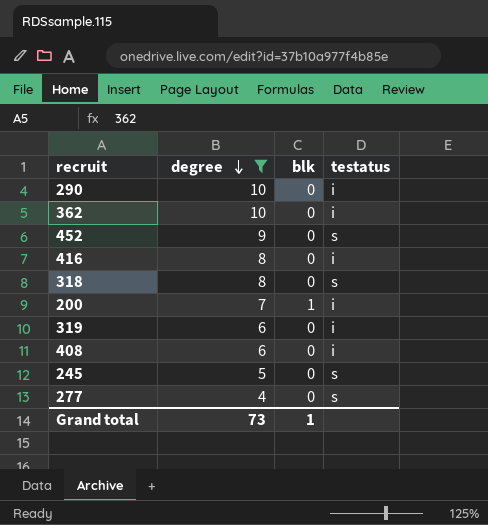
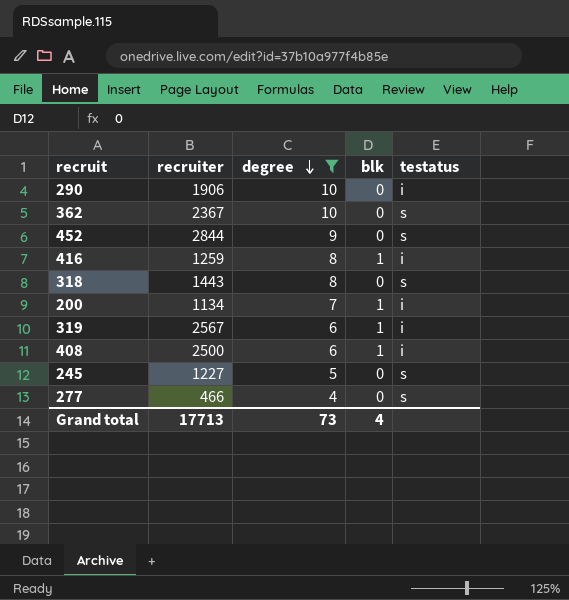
column recruiter | position: none -> 2
362 | testatus: i -> s
416 | blk: 0 -> 1
319 | blk: 0 -> 1
408 | blk: 0 -> 1
Grand total | blk: 1 -> 4

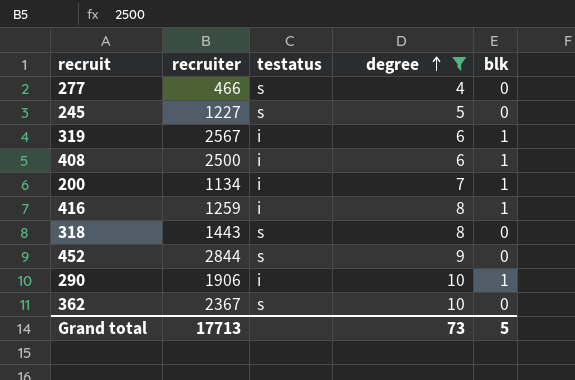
row order: degree descending -> degree ascending
column testatus | position: 5 -> 3
290 | blk: 0 -> 1
Grand total | blk: 4 -> 5

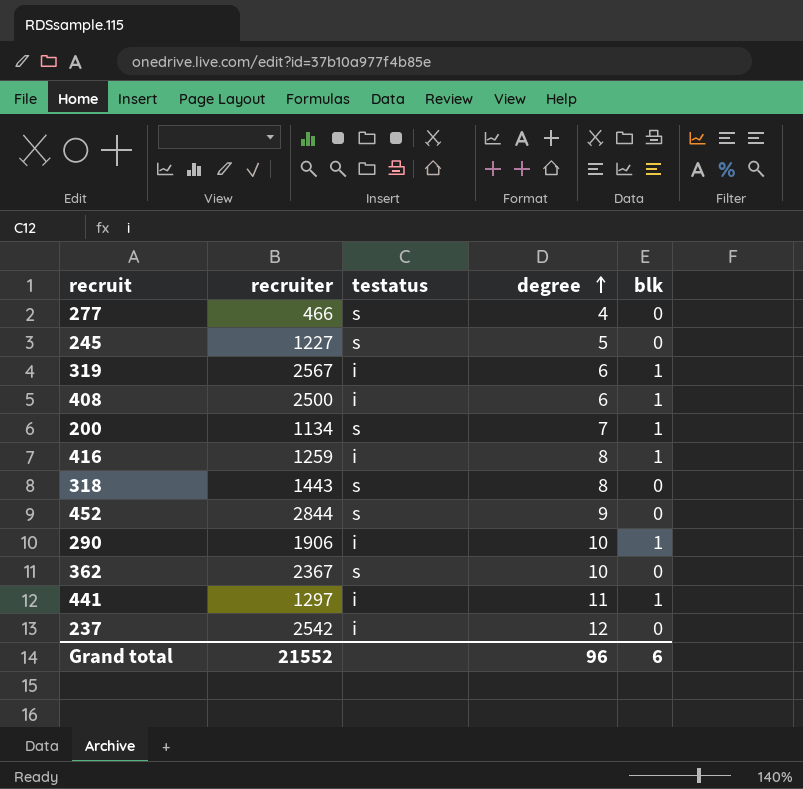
filter: degree <= 10 -> none
200 | testatus: i -> s
Grand total | recruiter: 17713 -> 21552
Grand total | degree: 73 -> 96
Grand total | blk: 5 -> 6

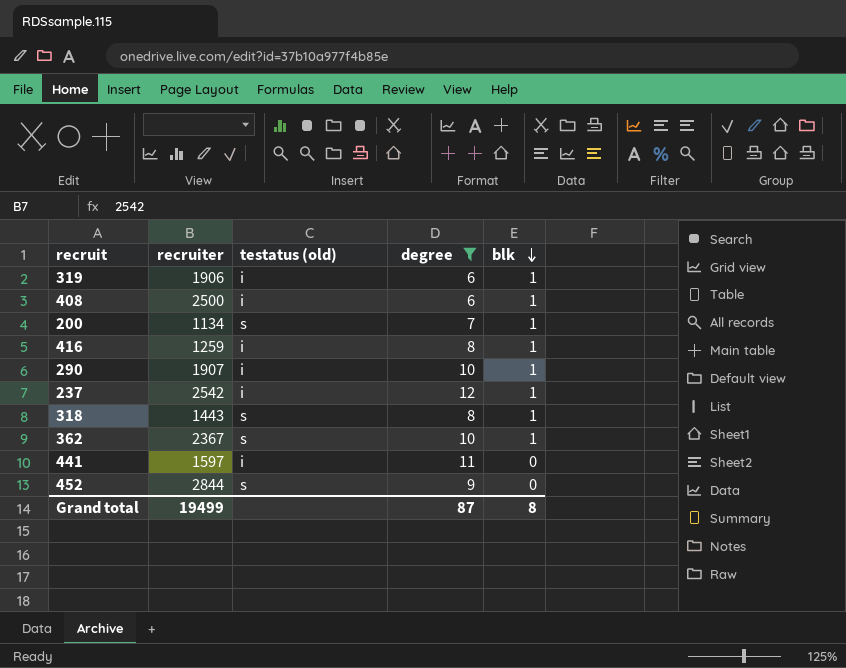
filter: none -> degree >= 6
row order: degree ascending -> blk descending
column name: testatus -> testatus (old)
319 | recruiter: 2567 -> 1906
290 | recruiter: 1906 -> 1907
237 | blk: 0 -> 1
318 | blk: 0 -> 1
362 | blk: 0 -> 1
441 | recruiter: 1297 -> 1597
441 | blk: 1 -> 0
Grand total | recruiter: 21552 -> 19499
Grand total | degree: 96 -> 87
Grand total | blk: 6 -> 8

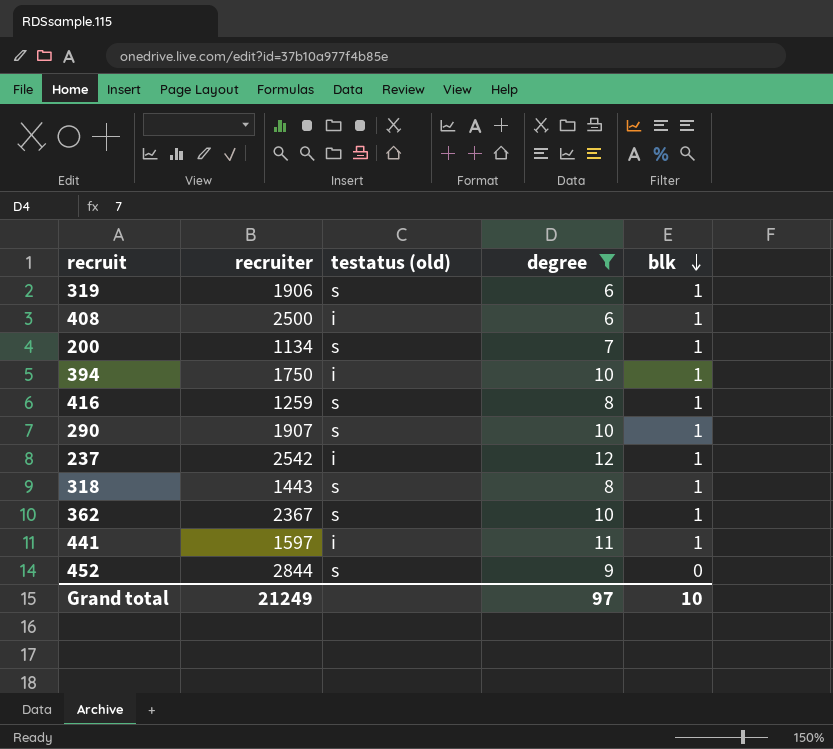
319 | testatus (old): i -> s
row 394: none -> 1750 | i | 10 | 1
416 | testatus (old): i -> s
290 | testatus (old): i -> s
441 | blk: 0 -> 1
Grand total | recruiter: 19499 -> 21249
Grand total | degree: 87 -> 97
Grand total | blk: 8 -> 10

